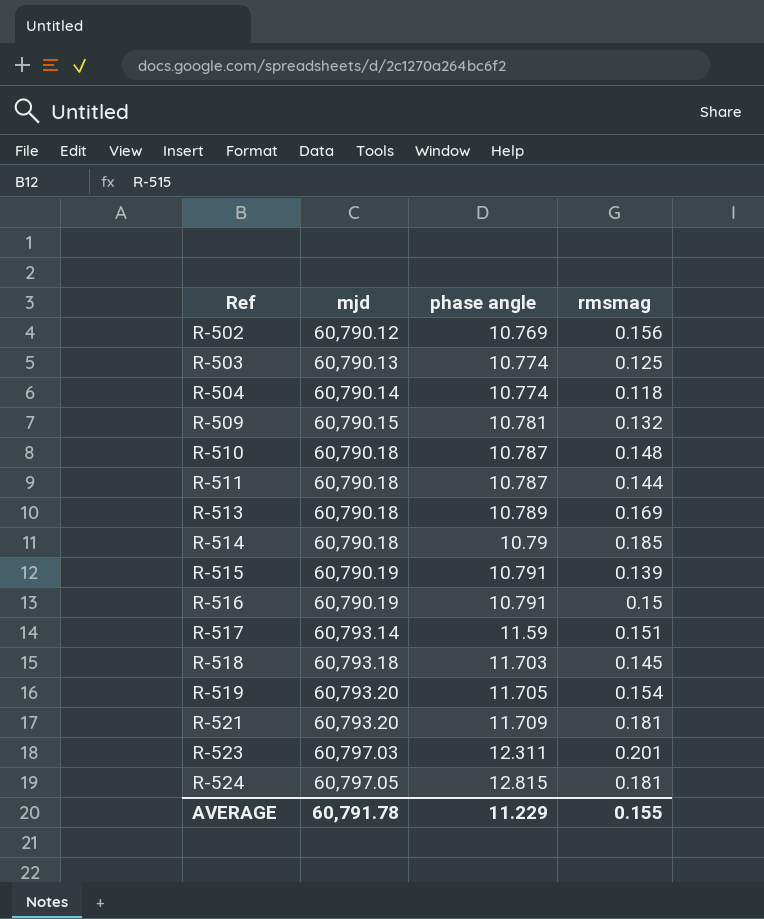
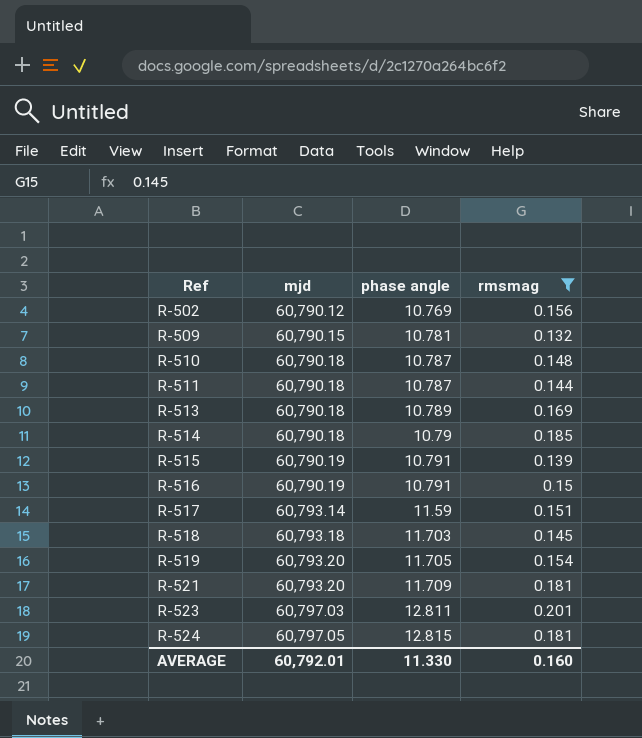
filter: none -> rmsmag >= 0.132
R-523 | phase angle: 12.311 -> 12.811
AVERAGE | mjd: 60,791.78 -> 60,792.01
AVERAGE | phase angle: 11.229 -> 11.330
AVERAGE | rmsmag: 0.155 -> 0.160

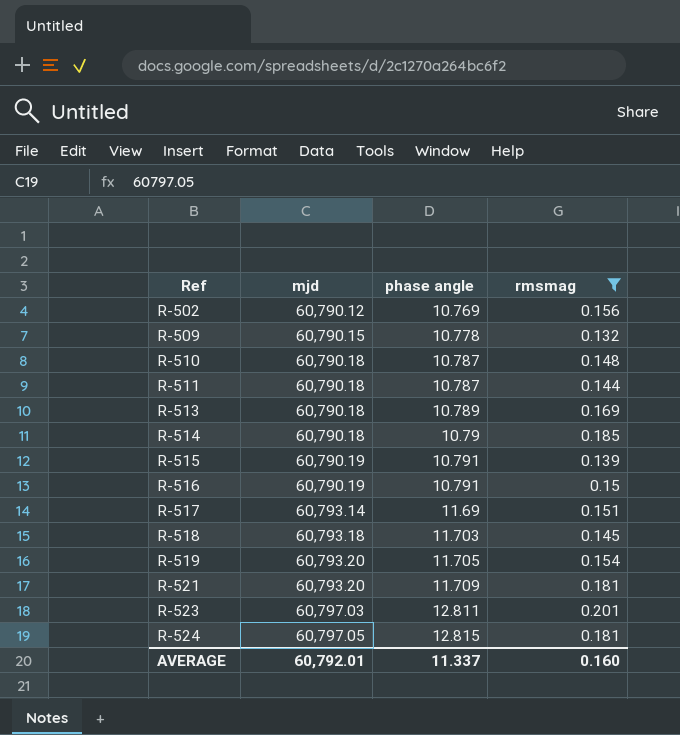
R-509 | phase angle: 10.781 -> 10.778
R-517 | phase angle: 11.59 -> 11.69
AVERAGE | phase angle: 11.330 -> 11.337

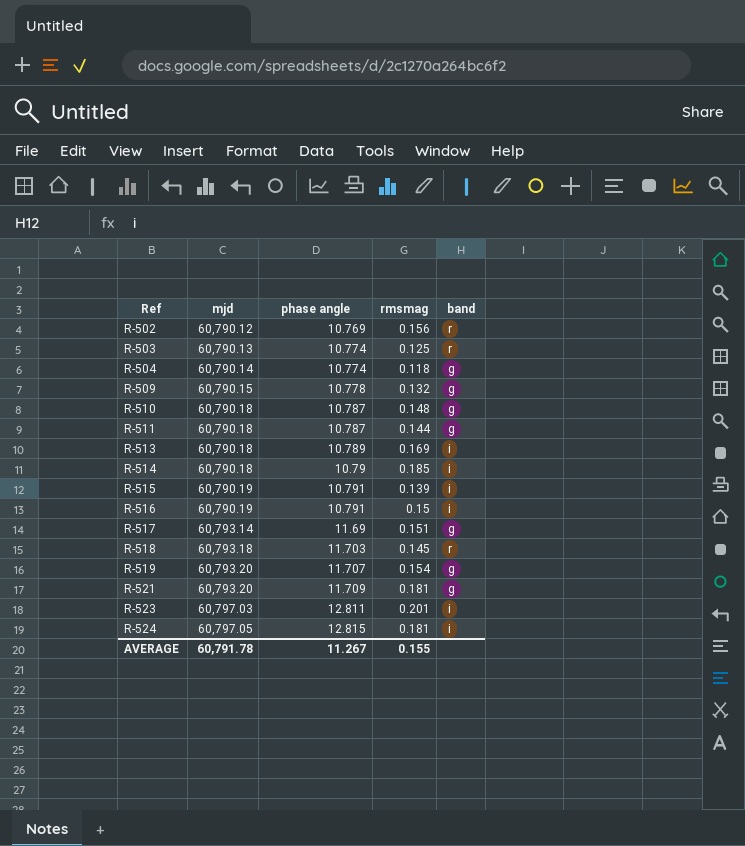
filter: rmsmag >= 0.132 -> none
column band | position: none -> 5
R-519 | phase angle: 11.705 -> 11.707
AVERAGE | mjd: 60,792.01 -> 60,791.78
AVERAGE | phase angle: 11.337 -> 11.267
AVERAGE | rmsmag: 0.160 -> 0.155

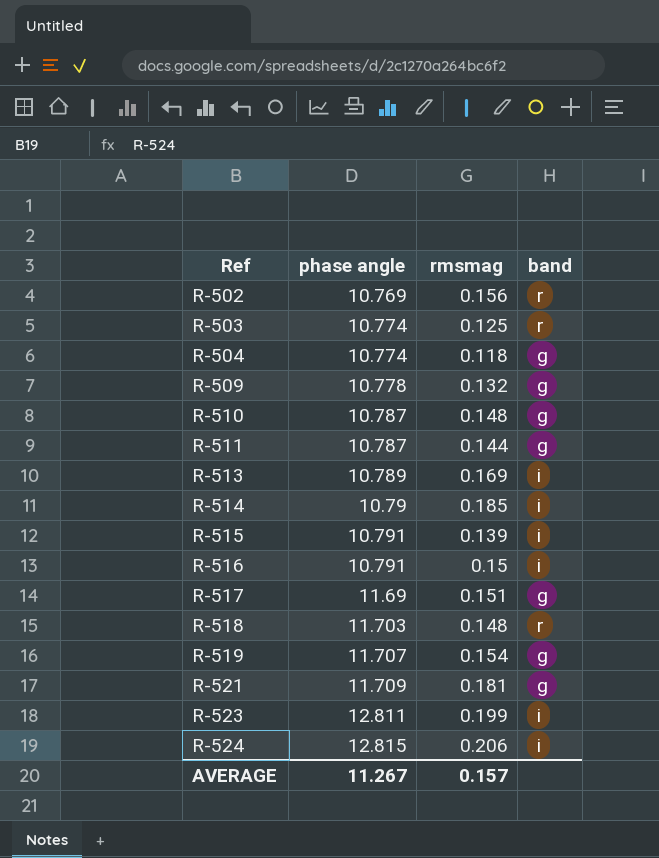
column mjd | position: 2 -> none
R-518 | rmsmag: 0.145 -> 0.148
R-523 | rmsmag: 0.201 -> 0.199
R-524 | rmsmag: 0.181 -> 0.206
AVERAGE | rmsmag: 0.155 -> 0.157

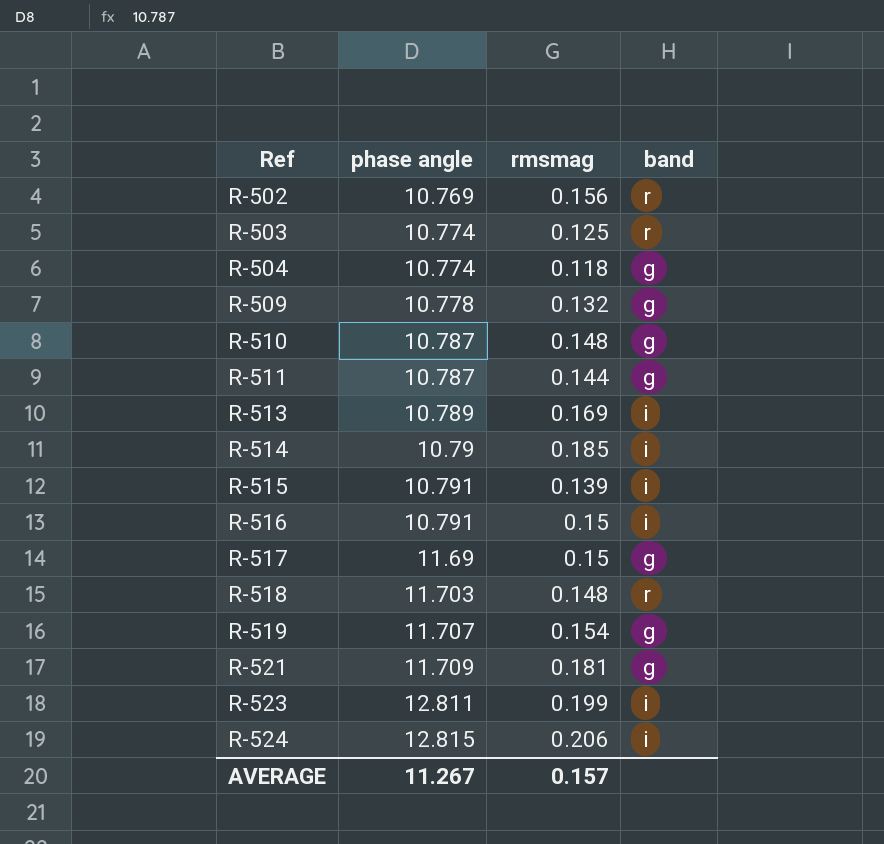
R-517 | rmsmag: 0.151 -> 0.15

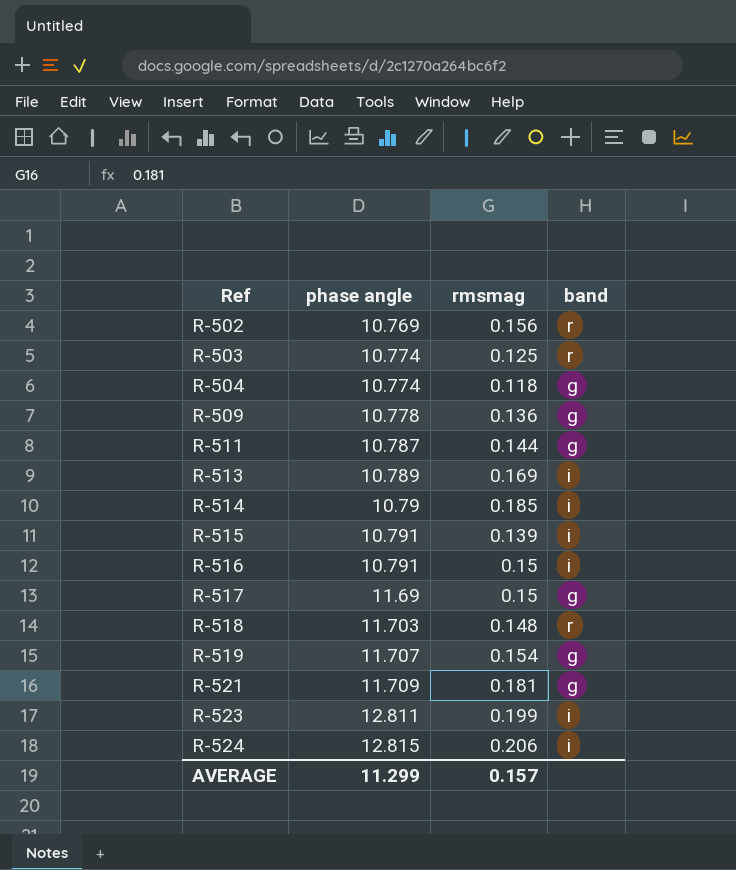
row R-510: 10.787 | 0.148 | g -> none
R-509 | rmsmag: 0.132 -> 0.136
AVERAGE | phase angle: 11.267 -> 11.299

